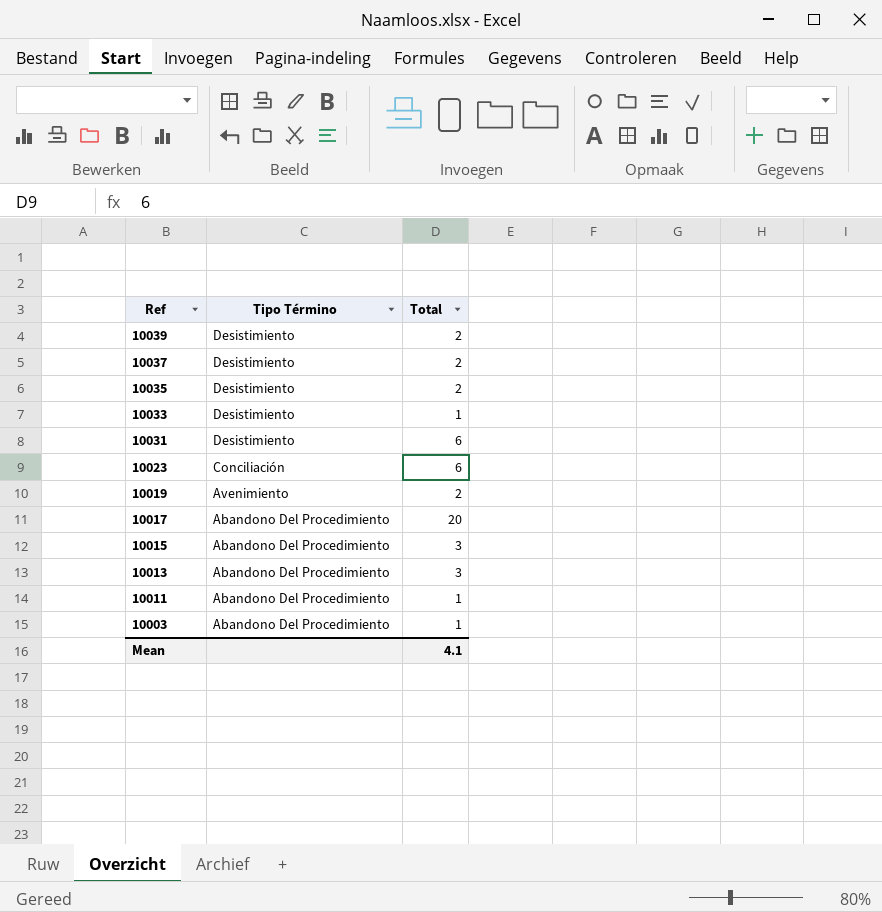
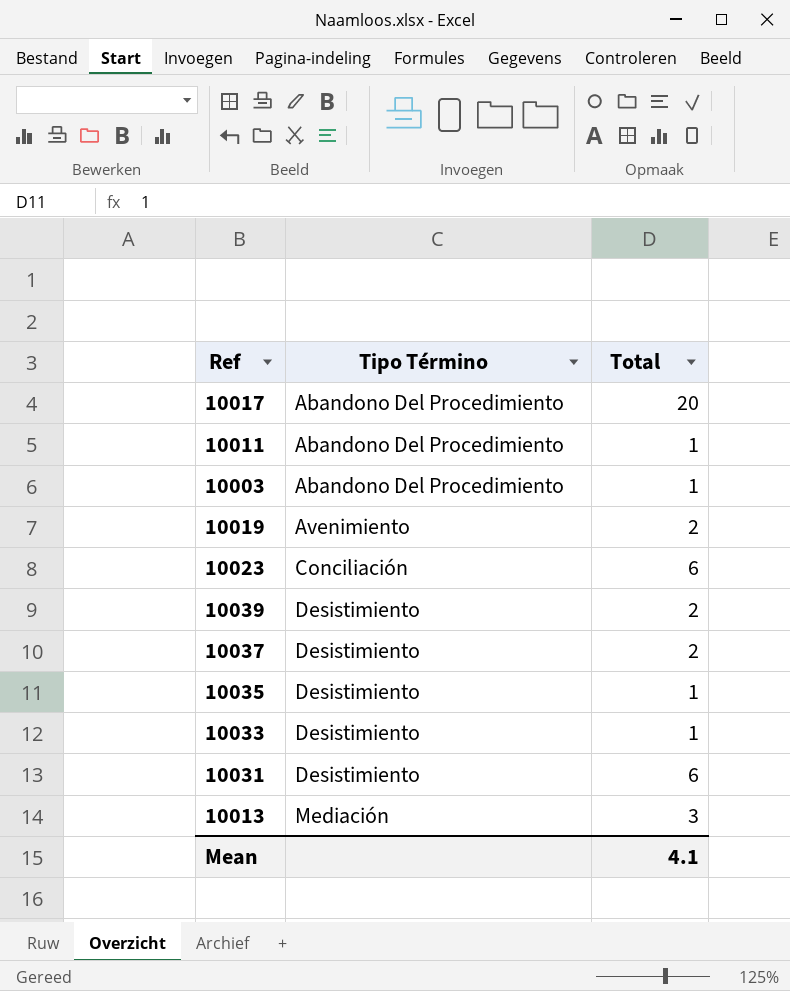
row order: Ref descending -> Tipo Término ascending
row 10015: Abandono Del Procedimiento | 3 -> none
10035 | Total: 2 -> 1
10013 | Tipo Término: Abandono Del Procedimiento -> Mediación

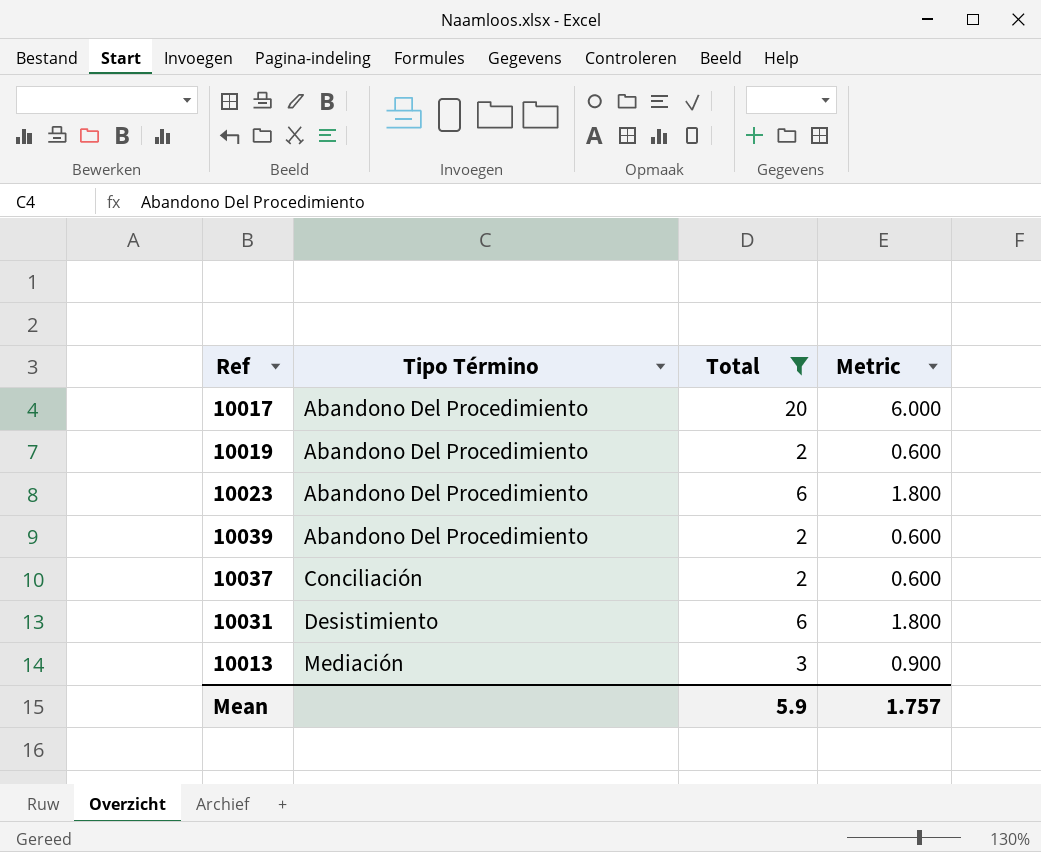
filter: none -> Total != 1
column Metric | formula: none -> [Total] * 0.3
10019 | Tipo Término: Avenimiento -> Abandono Del Procedimiento
10023 | Tipo Término: Conciliación -> Abandono Del Procedimiento
10039 | Tipo Término: Desistimiento -> Abandono Del Procedimiento
10037 | Tipo Término: Desistimiento -> Conciliación
Mean | Total: 4.1 -> 5.9

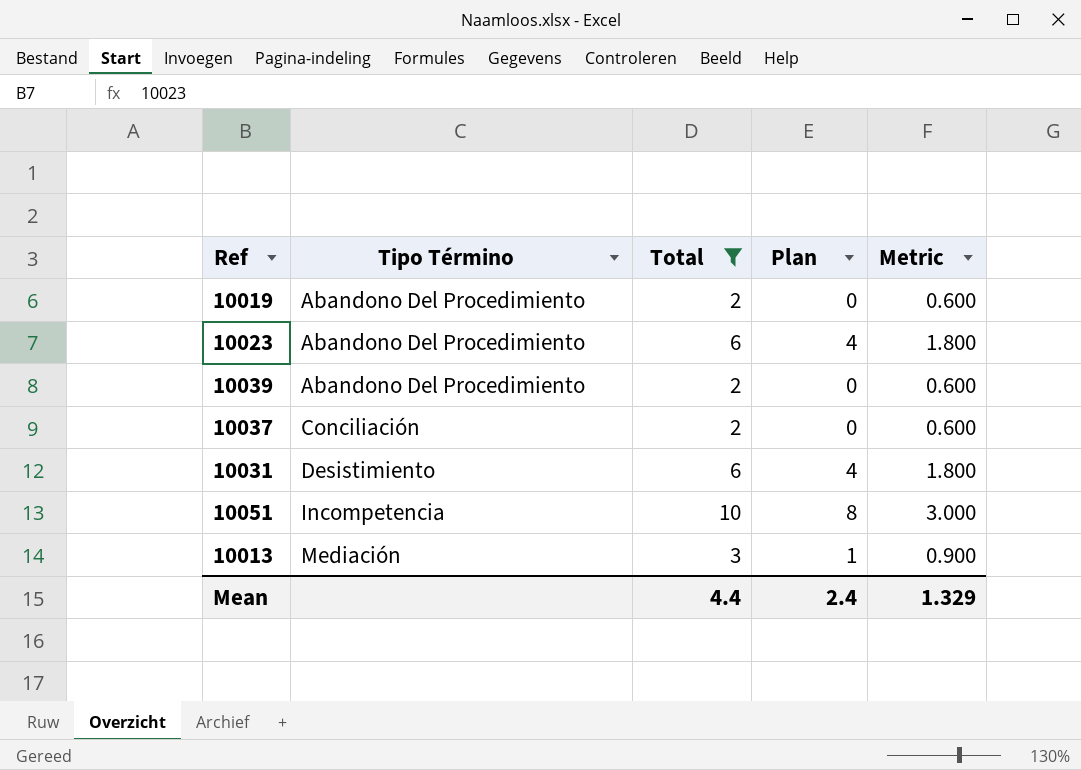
column Plan | formula: none -> [Total] - 2
row 10017: Abandono Del Procedimiento | 20 | 6.000 -> none
row 10051: none -> Incompetencia | 10 | 8 | 3.000
Mean | Total: 5.9 -> 4.4
Mean | Metric: 1.757 -> 1.329

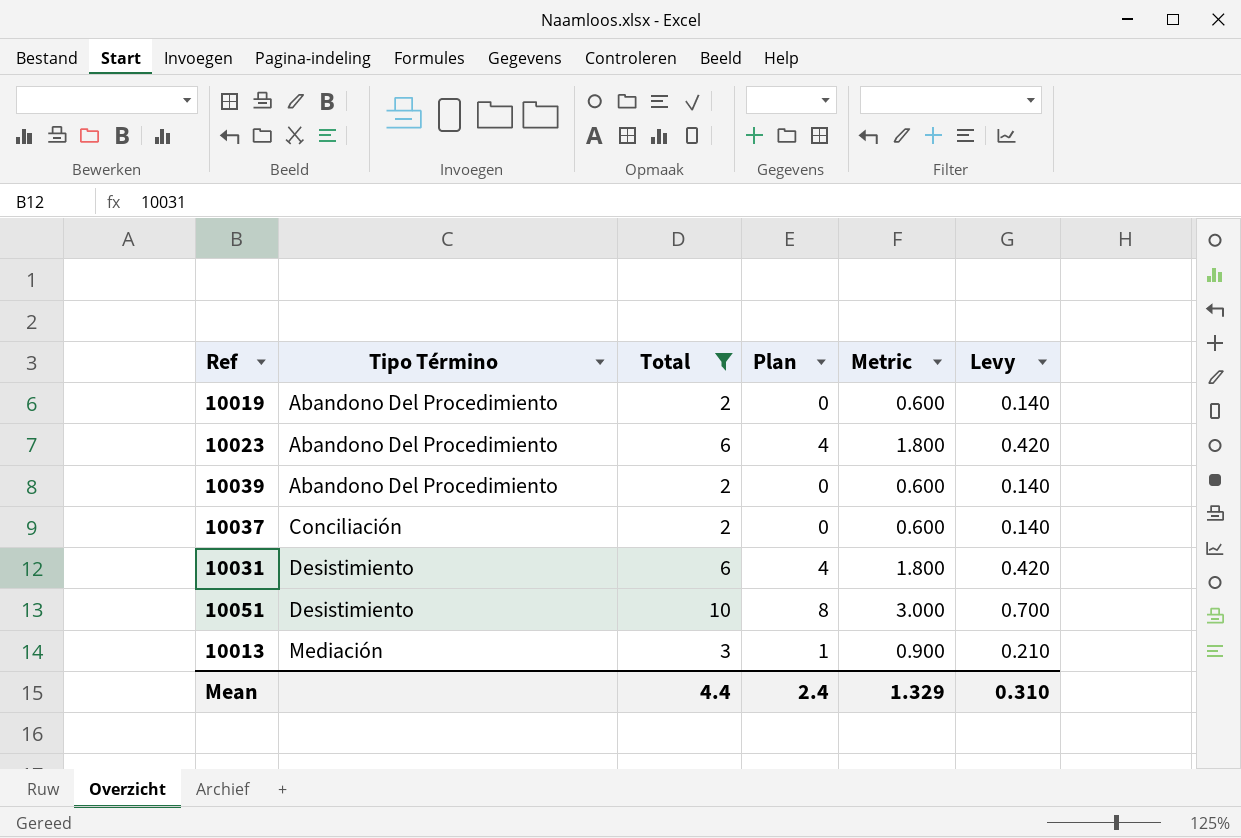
column Levy | formula: none -> [Total] * 0.07
10051 | Tipo Término: Incompetencia -> Desistimiento

